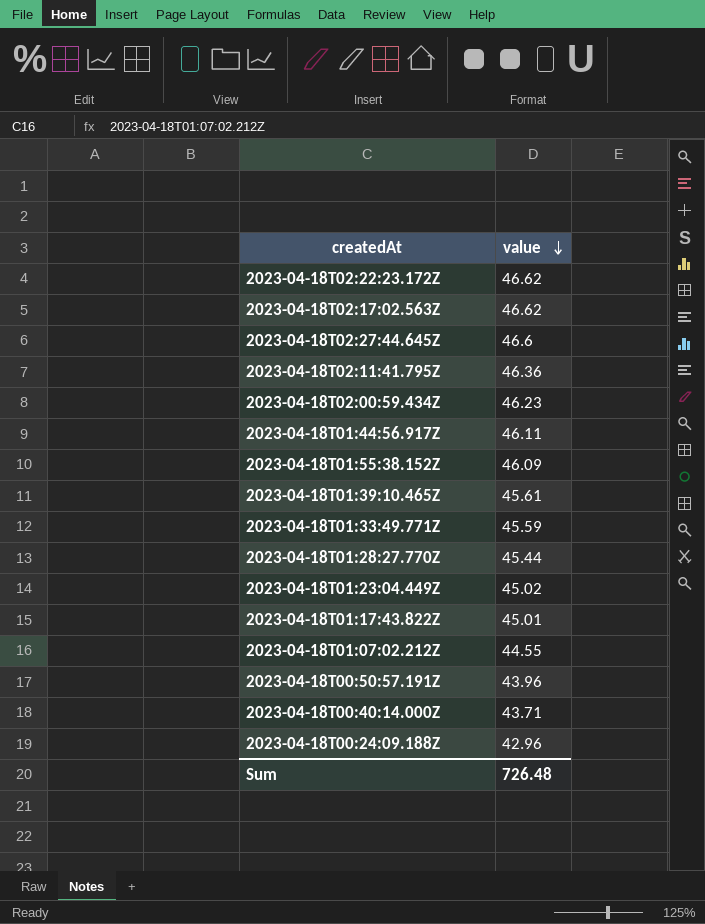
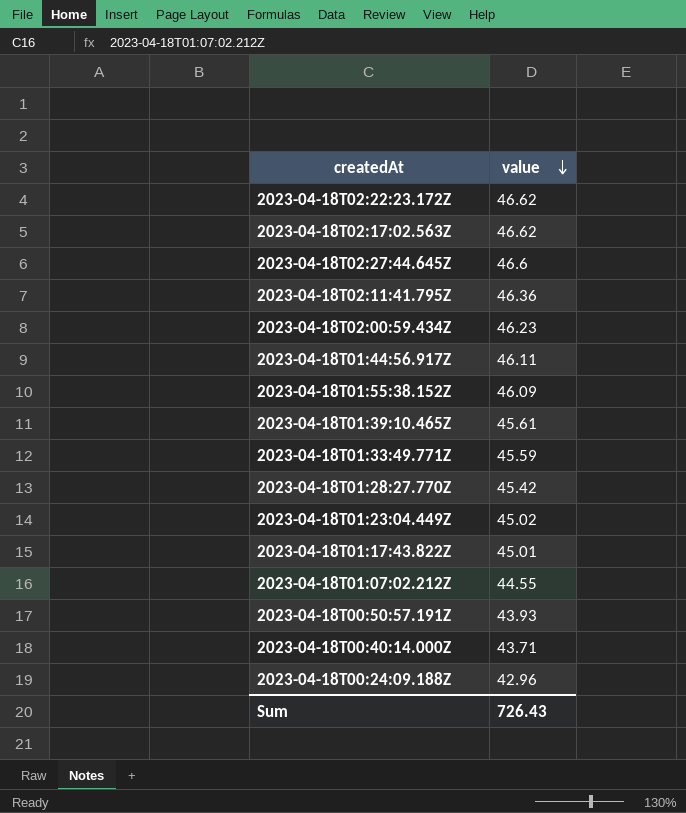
2023-04-18T01:28:27.770Z | value: 45.44 -> 45.42
2023-04-18T00:50:57.191Z | value: 43.96 -> 43.93
Sum | value: 726.48 -> 726.43

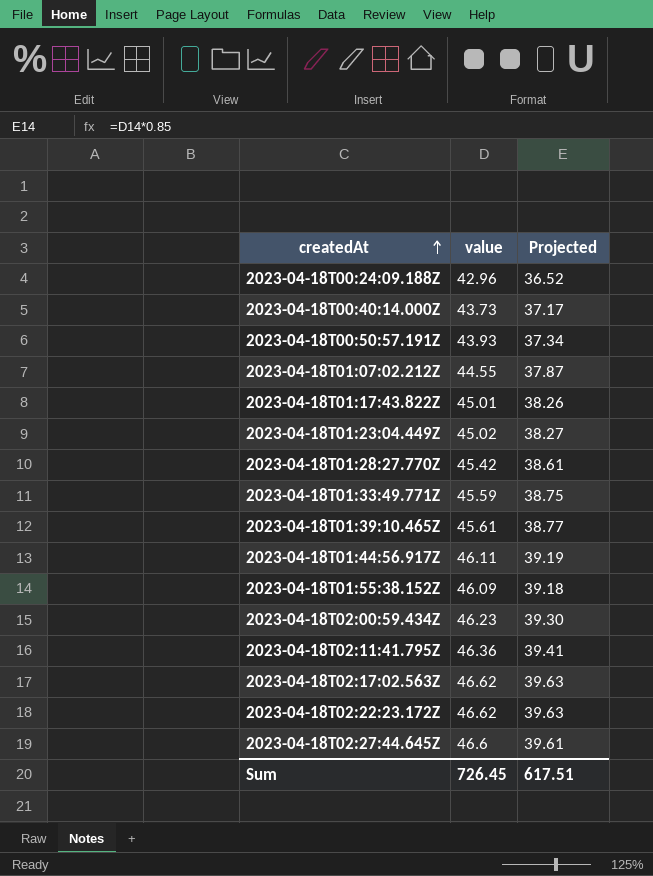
row order: value descending -> createdAt ascending
column Projected | formula: none -> [value] * 0.85
2023-04-18T00:40:14.000Z | value: 43.71 -> 43.73
Sum | value: 726.43 -> 726.45

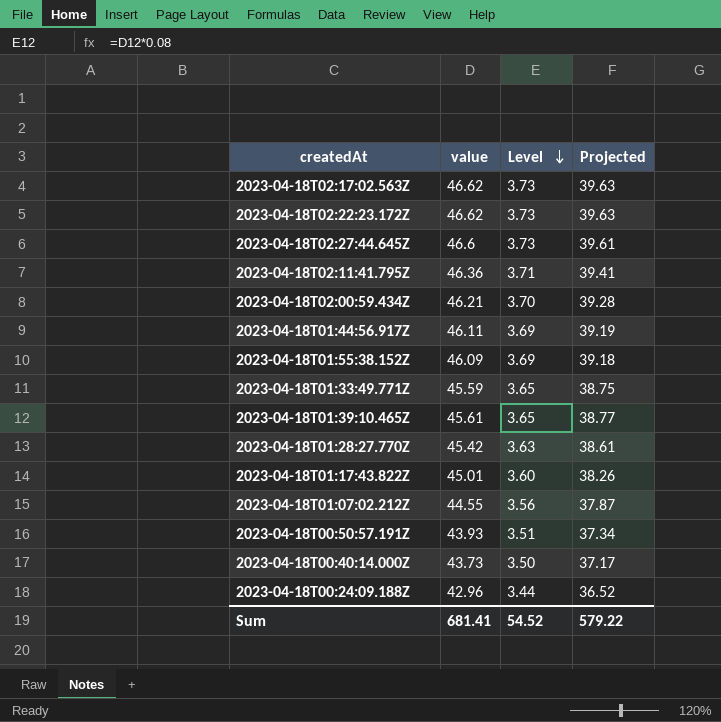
row order: createdAt ascending -> Level descending
column Level | formula: none -> [value] * 0.08
row 2023-04-18T01:23:04.449Z: 45.02 | 38.27 -> none
2023-04-18T02:00:59.434Z | value: 46.23 -> 46.21
2023-04-18T02:00:59.434Z | Projected: 39.30 -> 39.28
Sum | value: 726.45 -> 681.41
Sum | Projected: 617.51 -> 579.22

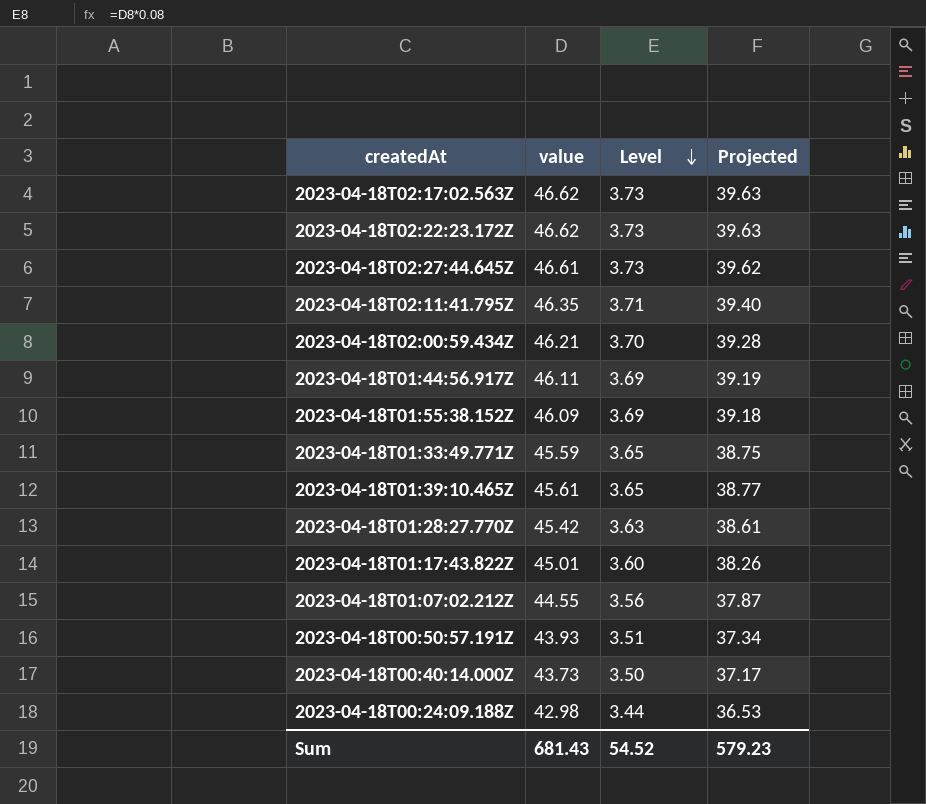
2023-04-18T02:27:44.645Z | value: 46.6 -> 46.61
2023-04-18T02:27:44.645Z | Projected: 39.61 -> 39.62
2023-04-18T02:11:41.795Z | value: 46.36 -> 46.35
2023-04-18T02:11:41.795Z | Projected: 39.41 -> 39.40
2023-04-18T00:24:09.188Z | value: 42.96 -> 42.98
2023-04-18T00:24:09.188Z | Projected: 36.52 -> 36.53
Sum | value: 681.41 -> 681.43
Sum | Projected: 579.22 -> 579.23

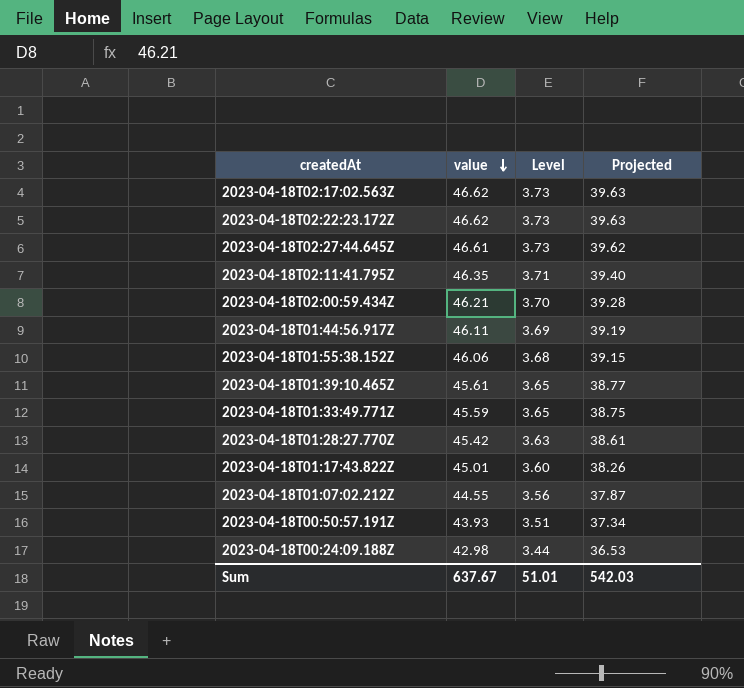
row order: Level descending -> value descending
row 2023-04-18T00:40:14.000Z: 43.73 | 3.50 | 37.17 -> none
2023-04-18T01:55:38.152Z | value: 46.09 -> 46.06
2023-04-18T01:55:38.152Z | Level: 3.69 -> 3.68
2023-04-18T01:55:38.152Z | Projected: 39.18 -> 39.15
Sum | value: 681.43 -> 637.67
Sum | Level: 54.52 -> 51.01
Sum | Projected: 579.23 -> 542.03

